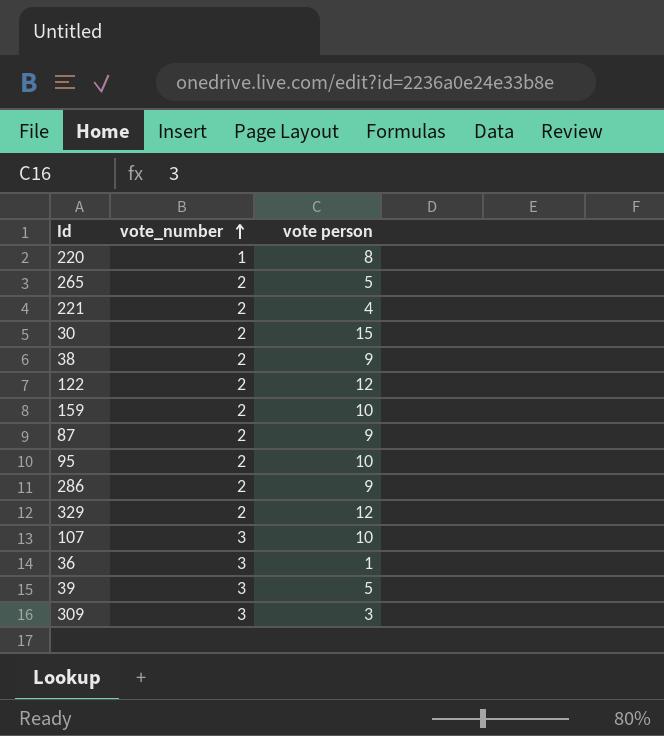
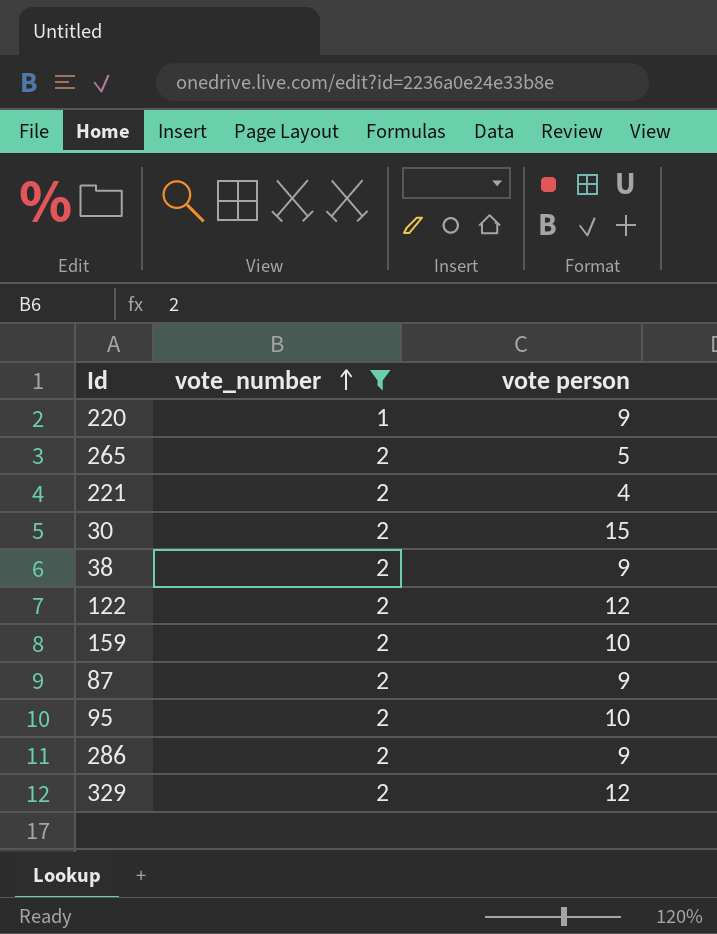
filter: none -> vote_number != 3
220 | vote person: 8 -> 9

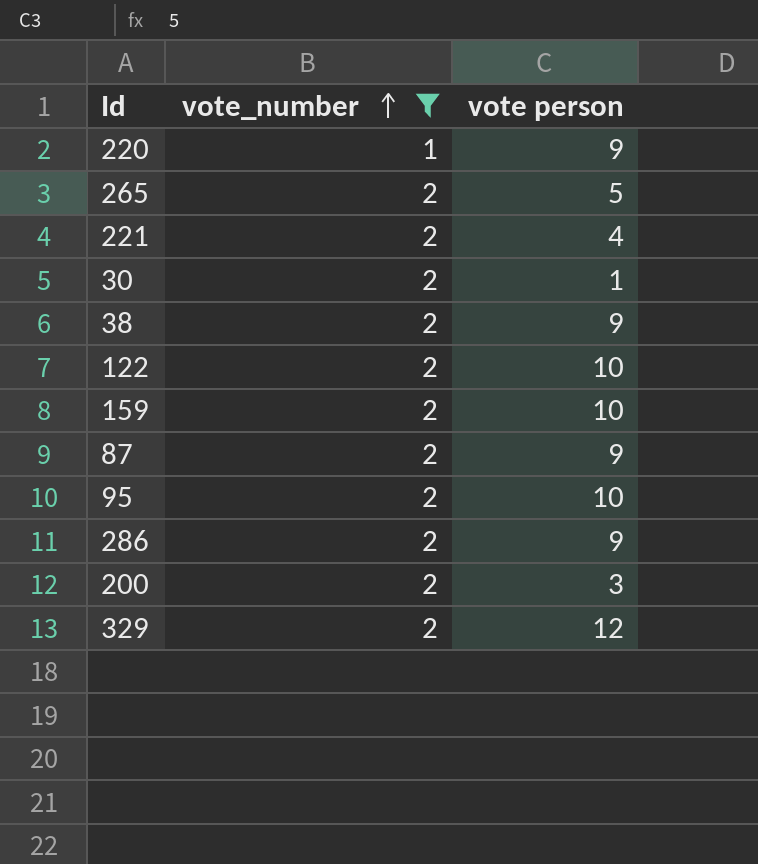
30 | vote person: 15 -> 1
122 | vote person: 12 -> 10
row 200: none -> 2 | 3

